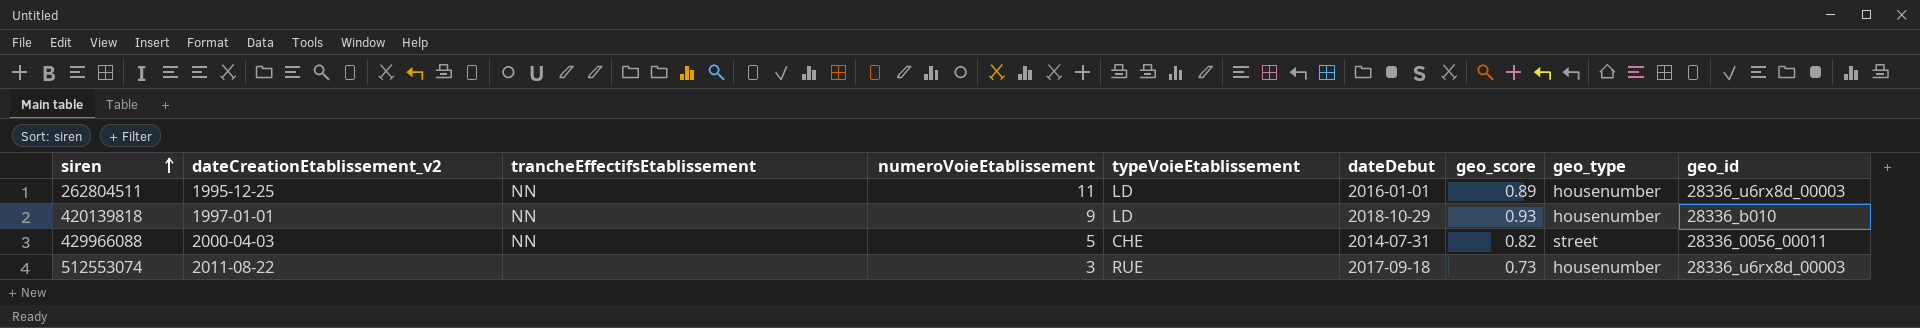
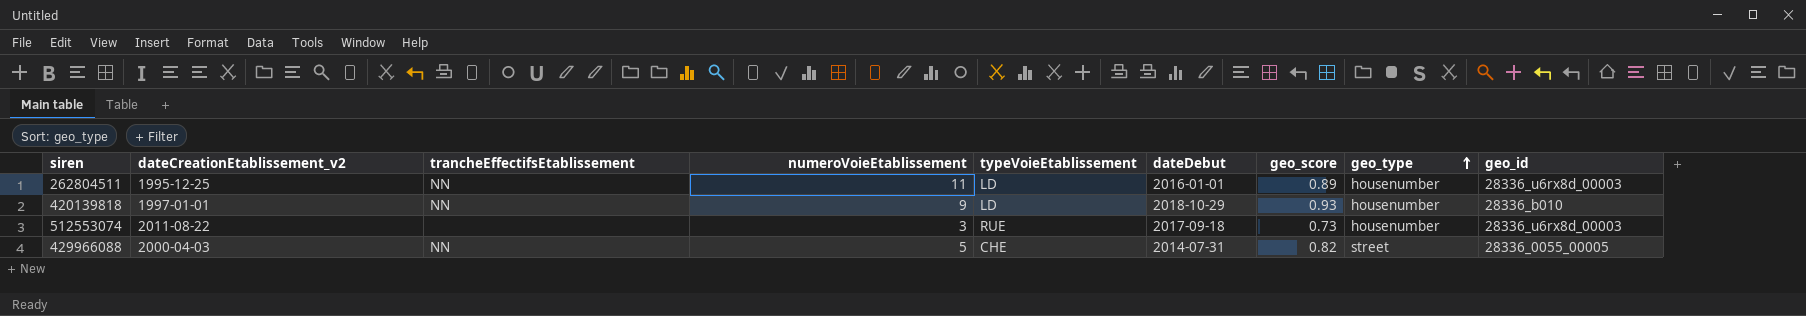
row order: siren ascending -> geo_type ascending
429966088 | geo_id: 28336_0056_00011 -> 28336_0055_00005

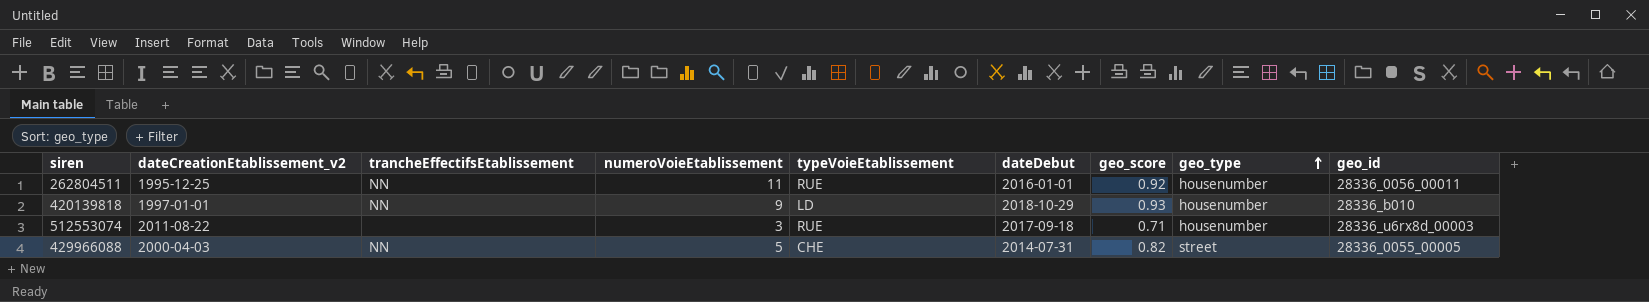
262804511 | typeVoieEtablissement: LD -> RUE
262804511 | geo_score: 0.89 -> 0.92
262804511 | geo_id: 28336_u6rx8d_00003 -> 28336_0056_00011
512553074 | geo_score: 0.73 -> 0.71

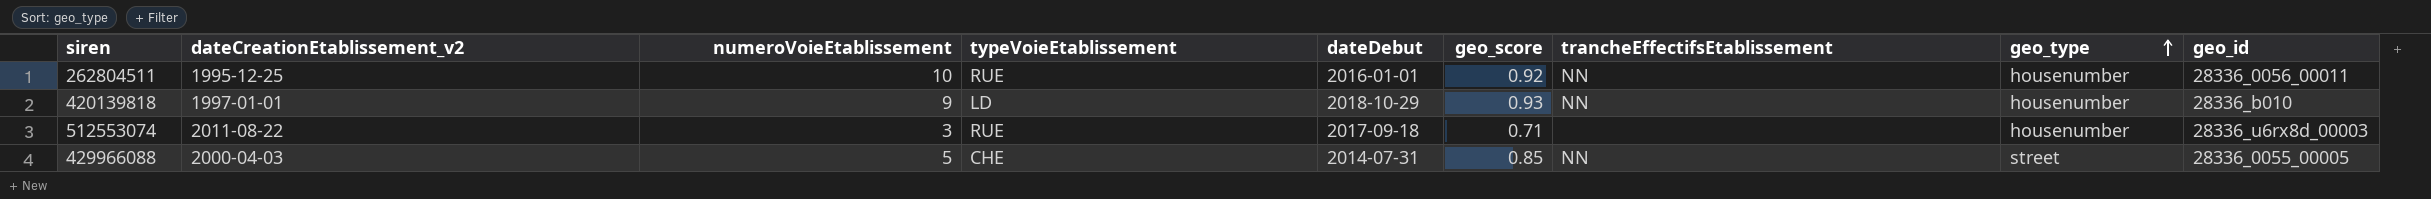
column trancheEffectifsEtablissement | position: 3 -> 7
262804511 | numeroVoieEtablissement: 11 -> 10
429966088 | geo_score: 0.82 -> 0.85

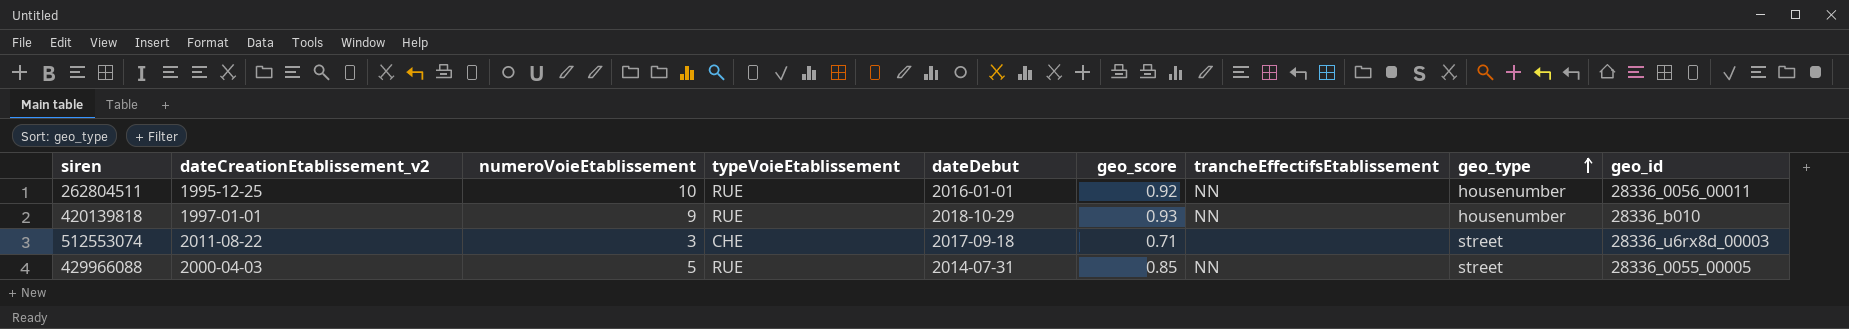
420139818 | typeVoieEtablissement: LD -> RUE
512553074 | typeVoieEtablissement: RUE -> CHE
512553074 | geo_type: housenumber -> street
429966088 | typeVoieEtablissement: CHE -> RUE

